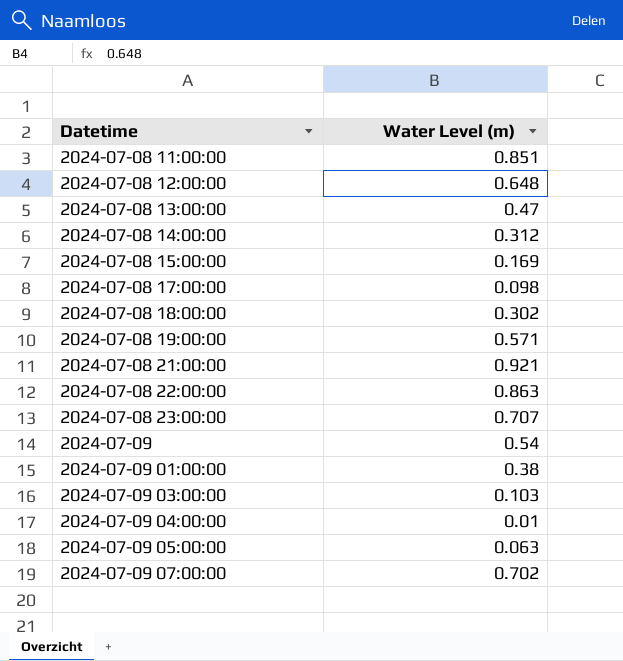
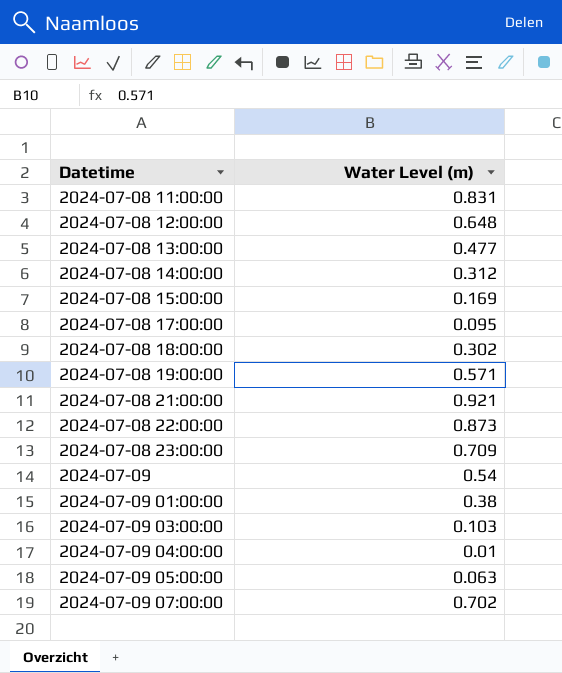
2024-07-08 11:00:00 | Water Level (m): 0.851 -> 0.831
2024-07-08 13:00:00 | Water Level (m): 0.47 -> 0.477
2024-07-08 17:00:00 | Water Level (m): 0.098 -> 0.095
2024-07-08 22:00:00 | Water Level (m): 0.863 -> 0.873
2024-07-08 23:00:00 | Water Level (m): 0.707 -> 0.709

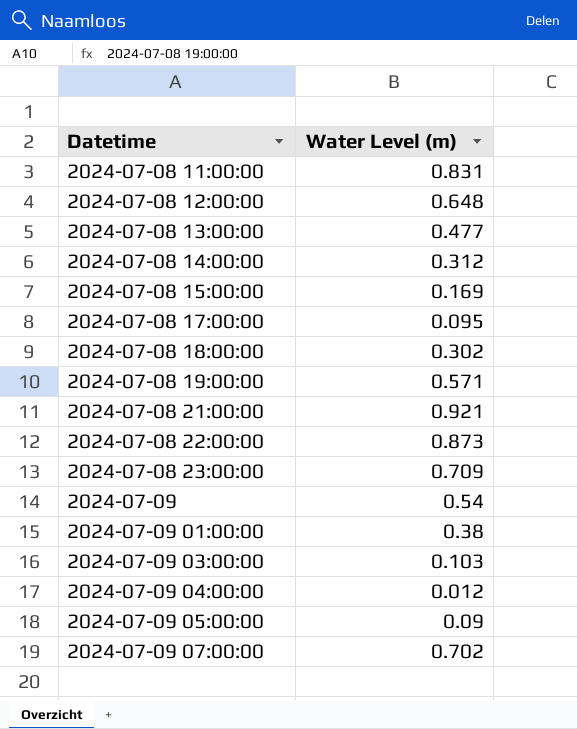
2024-07-09 04:00:00 | Water Level (m): 0.01 -> 0.012
2024-07-09 05:00:00 | Water Level (m): 0.063 -> 0.09

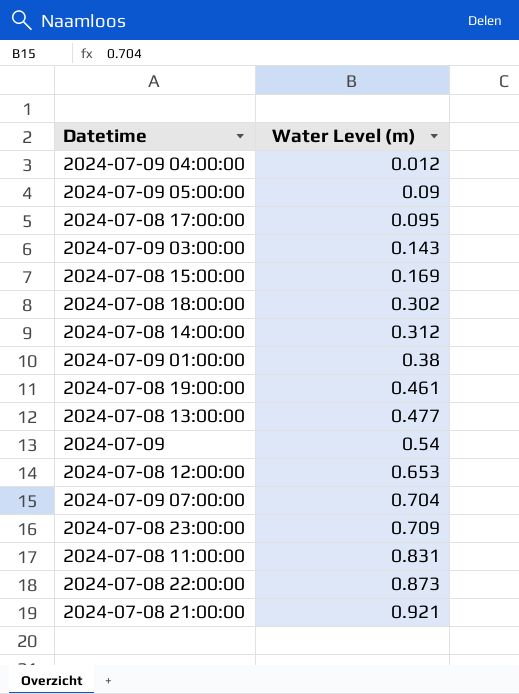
row order: Datetime ascending -> Water Level (m) ascending
2024-07-09 03:00:00 | Water Level (m): 0.103 -> 0.143
2024-07-08 19:00:00 | Water Level (m): 0.571 -> 0.461
2024-07-08 12:00:00 | Water Level (m): 0.648 -> 0.653
2024-07-09 07:00:00 | Water Level (m): 0.702 -> 0.704

